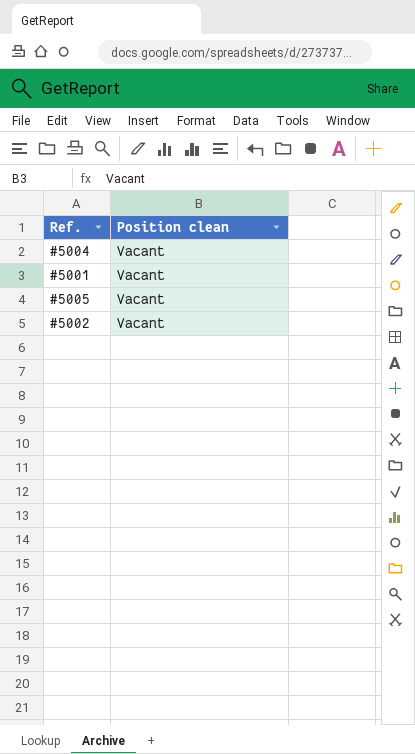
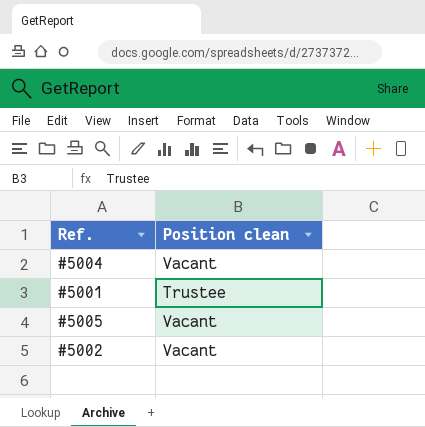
#5001 | Position clean: Vacant -> Trustee

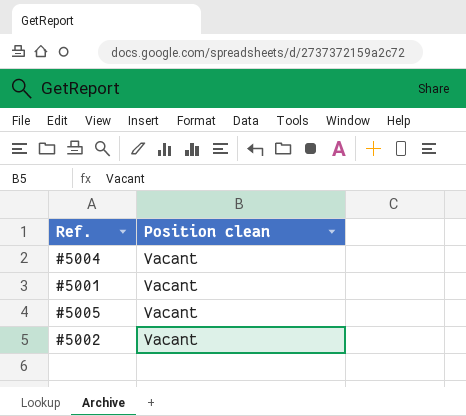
#5001 | Position clean: Trustee -> Vacant

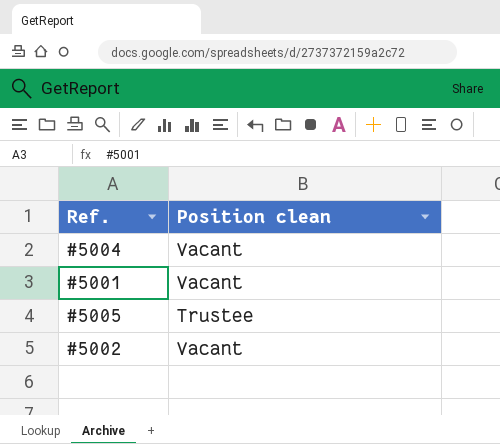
#5005 | Position clean: Vacant -> Trustee

